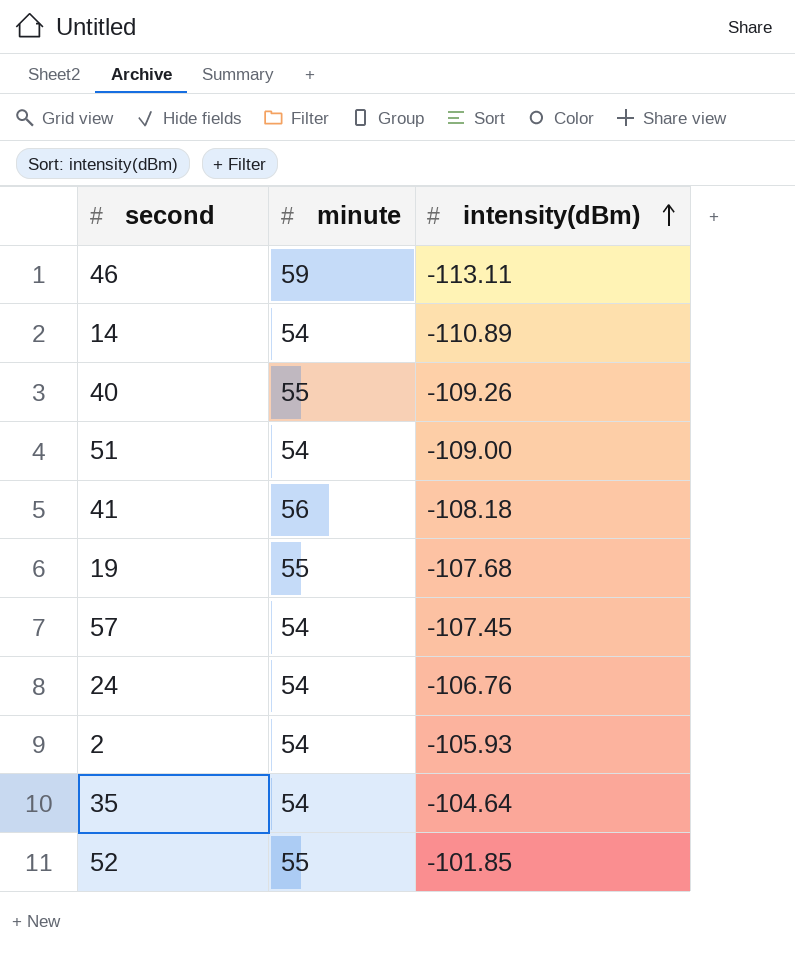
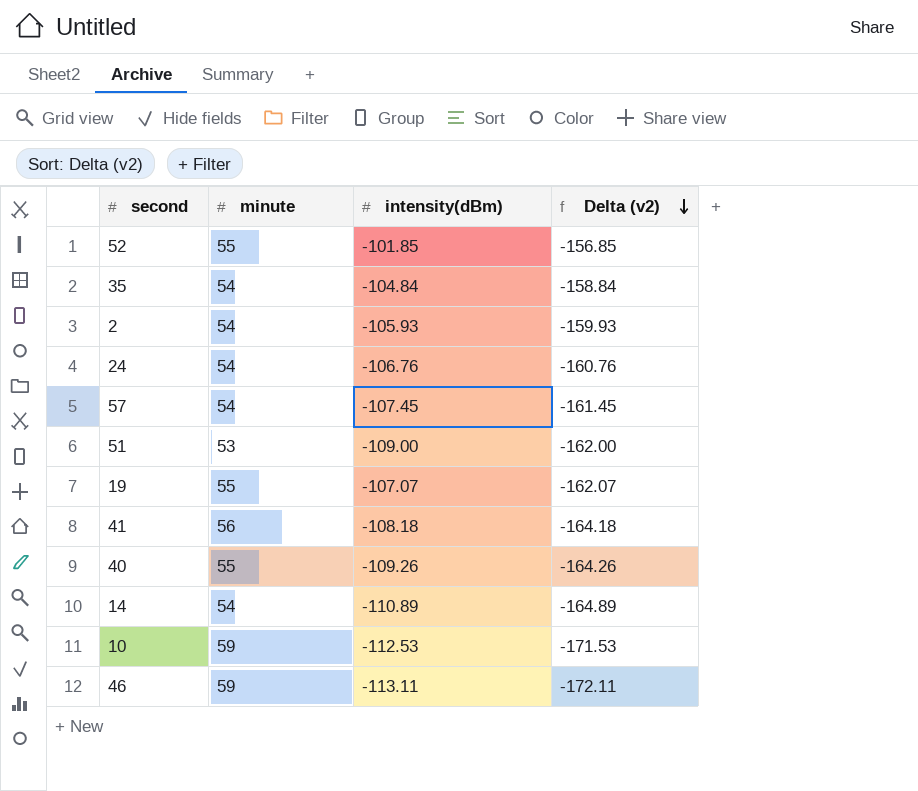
row order: intensity(dBm) ascending -> Delta (v2) descending
column Delta (v2) | formula: none -> [intensity(dBm)] - [minute]
35 | intensity(dBm): -104.64 -> -104.84
51 | minute: 54 -> 53
19 | intensity(dBm): -107.68 -> -107.07
row 10: none -> 59 | -112.53 | -171.53

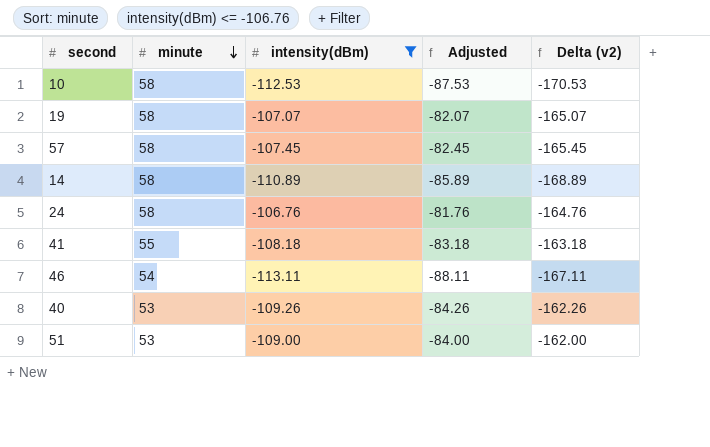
filter: none -> intensity(dBm) <= -106.76
row order: Delta (v2) descending -> minute descending
column Adjusted | formula: none -> [intensity(dBm)] + 25
10 | minute: 59 -> 58
10 | Delta (v2): -171.53 -> -170.53
19 | minute: 55 -> 58
19 | Delta (v2): -162.07 -> -165.07
57 | minute: 54 -> 58
57 | Delta (v2): -161.45 -> -165.45
14 | minute: 54 -> 58
14 | Delta (v2): -164.89 -> -168.89
24 | minute: 54 -> 58
24 | Delta (v2): -160.76 -> -164.76
41 | minute: 56 -> 55
41 | Delta (v2): -164.18 -> -163.18
46 | minute: 59 -> 54
46 | Delta (v2): -172.11 -> -167.11
40 | minute: 55 -> 53
40 | Delta (v2): -164.26 -> -162.26

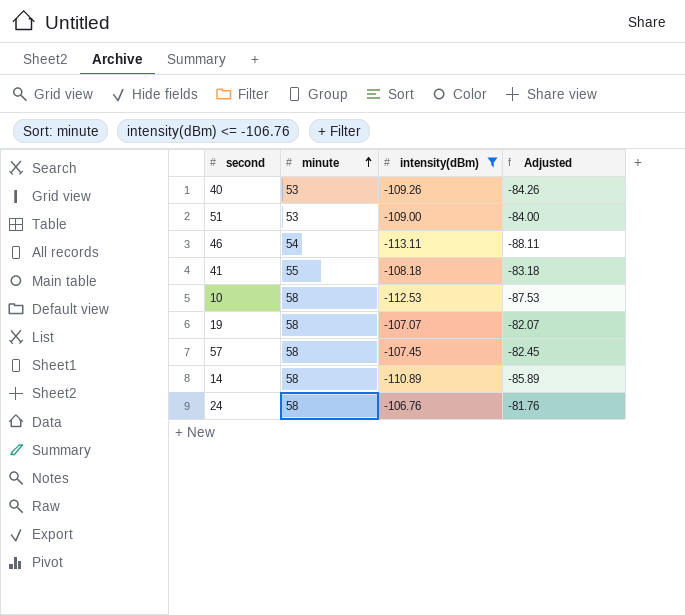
row order: minute descending -> minute ascending
column Delta (v2) | formula: [intensity(dBm)] - [minute] -> none

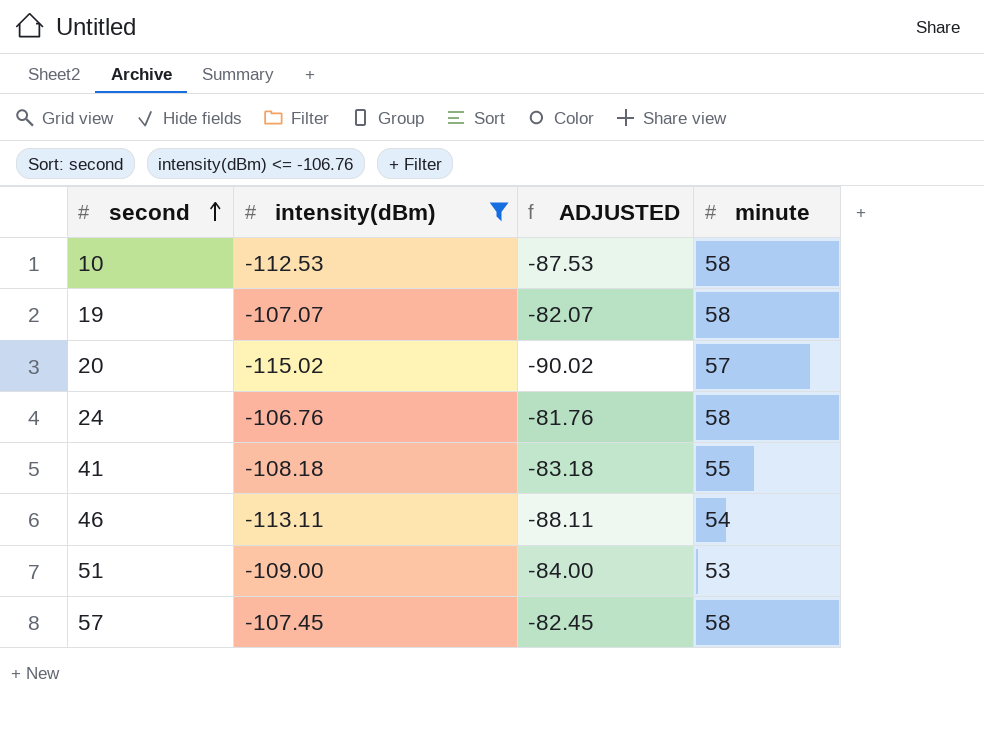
row order: minute ascending -> second ascending
column name: Adjusted -> ADJUSTED
column minute | position: 2 -> 4
row 40: 53 | -109.26 | -84.26 -> none
row 14: 58 | -110.89 | -85.89 -> none
row 20: none -> -115.02 | -90.02 | 57

